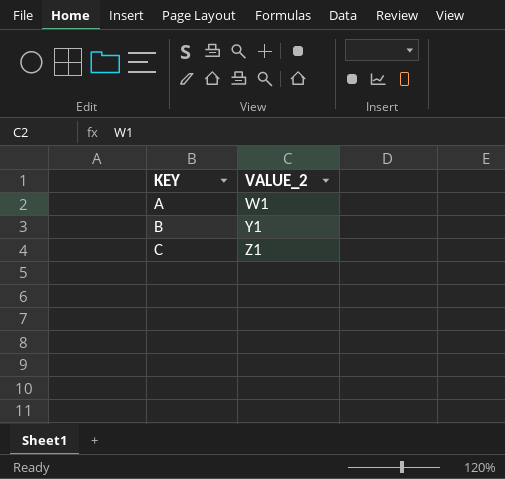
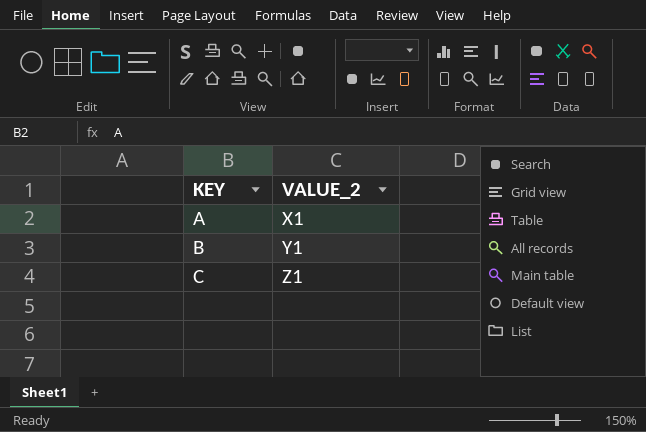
A | VALUE_2: W1 -> X1

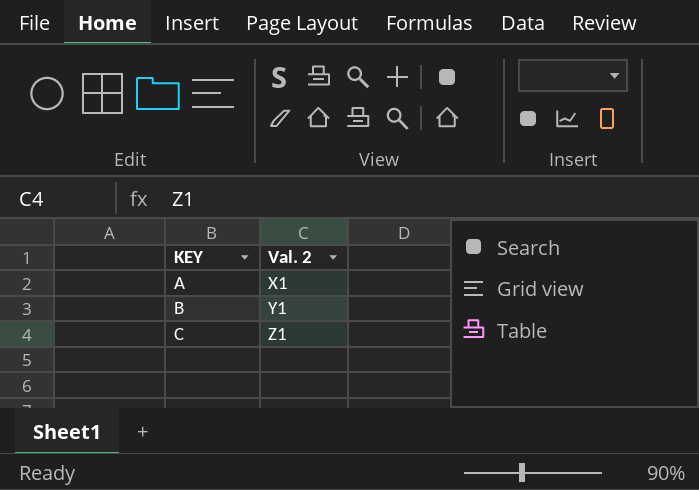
column name: VALUE_2 -> Val. 2

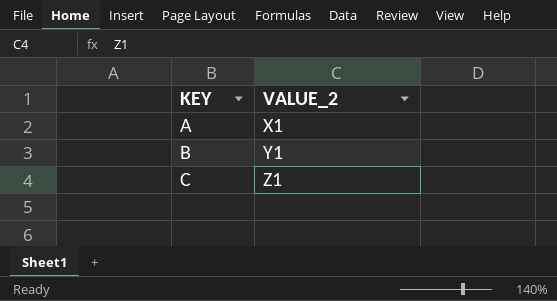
column name: Val. 2 -> VALUE_2

